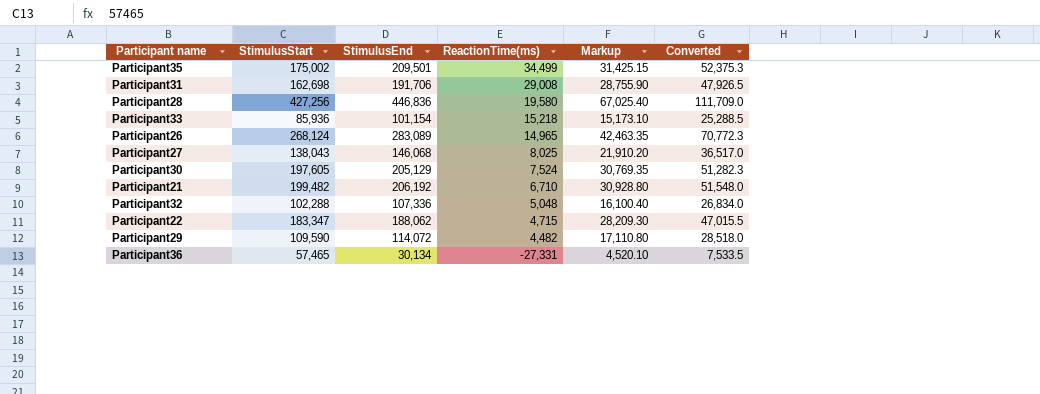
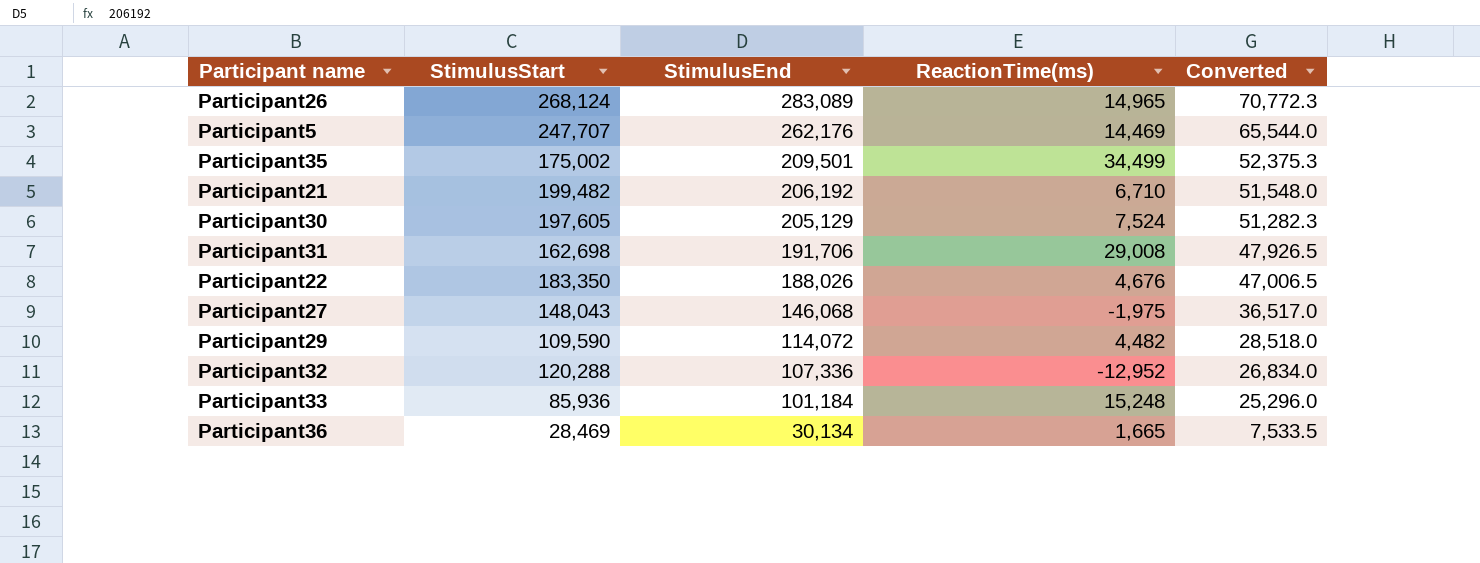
row order: ReactionTime(ms) descending -> StimulusEnd descending
column Markup | formula: [StimulusEnd] * 0.15 -> none
row Participant28: 427,256 | 446,836 | 19,580 | 67,025.40 | 111,709.0 -> none
row Participant5: none -> 247,707 | 262,176 | 14,469 | 65,544.0
Participant22 | StimulusStart: 183,347 -> 183,350
Participant22 | StimulusEnd: 188,062 -> 188,026
Participant22 | ReactionTime(ms): 4,715 -> 4,676
Participant22 | Converted: 47,015.5 -> 47,006.5
Participant27 | StimulusStart: 138,043 -> 148,043
Participant27 | ReactionTime(ms): 8,025 -> -1,975
Participant32 | StimulusStart: 102,288 -> 120,288
Participant32 | ReactionTime(ms): 5,048 -> -12,952
Participant33 | StimulusEnd: 101,154 -> 101,184
Participant33 | ReactionTime(ms): 15,218 -> 15,248
Participant33 | Converted: 25,288.5 -> 25,296.0
Participant36 | StimulusStart: 57,465 -> 28,469
Participant36 | ReactionTime(ms): -27,331 -> 1,665

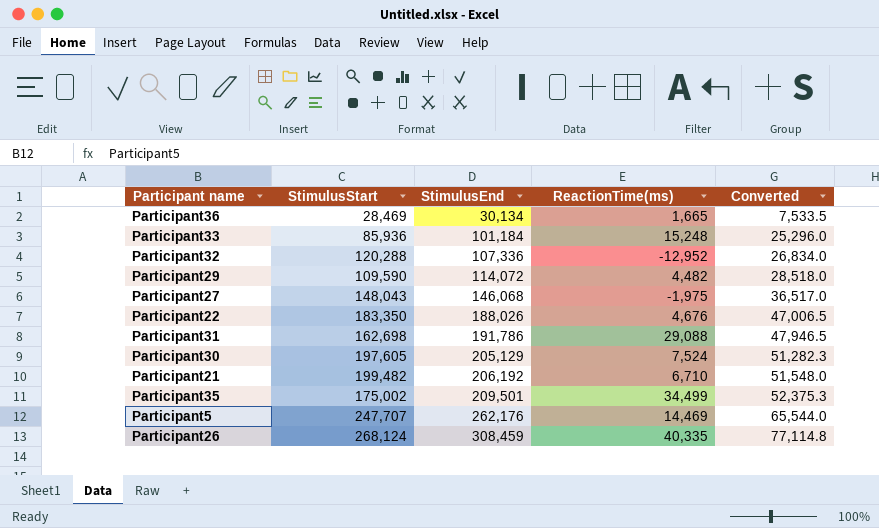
row order: StimulusEnd descending -> StimulusEnd ascending
Participant31 | StimulusEnd: 191,706 -> 191,786
Participant31 | ReactionTime(ms): 29,008 -> 29,088
Participant31 | Converted: 47,926.5 -> 47,946.5
Participant26 | StimulusEnd: 283,089 -> 308,459
Participant26 | ReactionTime(ms): 14,965 -> 40,335
Participant26 | Converted: 70,772.3 -> 77,114.8

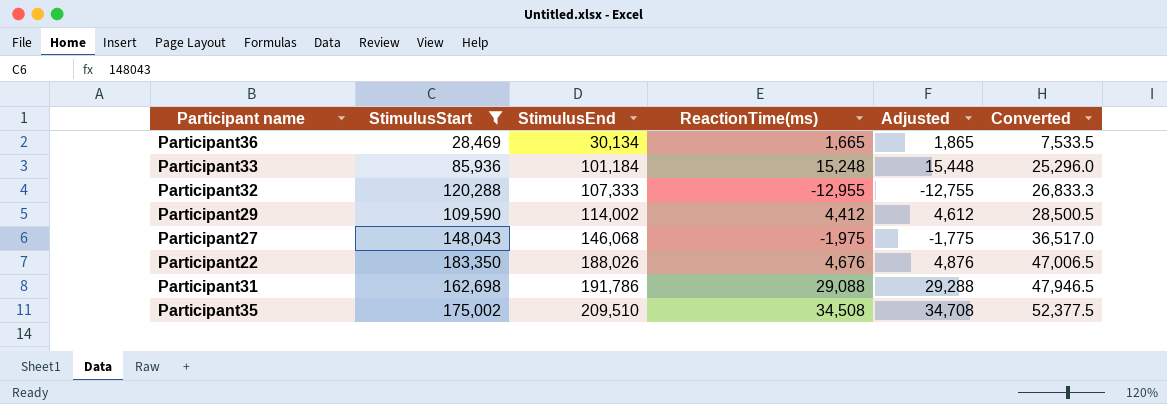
filter: none -> StimulusStart <= 183,350
column Adjusted | formula: none -> [ReactionTime(ms)] + 200
Participant32 | StimulusEnd: 107,336 -> 107,333
Participant32 | ReactionTime(ms): -12,952 -> -12,955
Participant32 | Converted: 26,834.0 -> 26,833.3
Participant29 | StimulusEnd: 114,072 -> 114,002
Participant29 | ReactionTime(ms): 4,482 -> 4,412
Participant29 | Converted: 28,518.0 -> 28,500.5
Participant35 | StimulusEnd: 209,501 -> 209,510
Participant35 | ReactionTime(ms): 34,499 -> 34,508
Participant35 | Converted: 52,375.3 -> 52,377.5

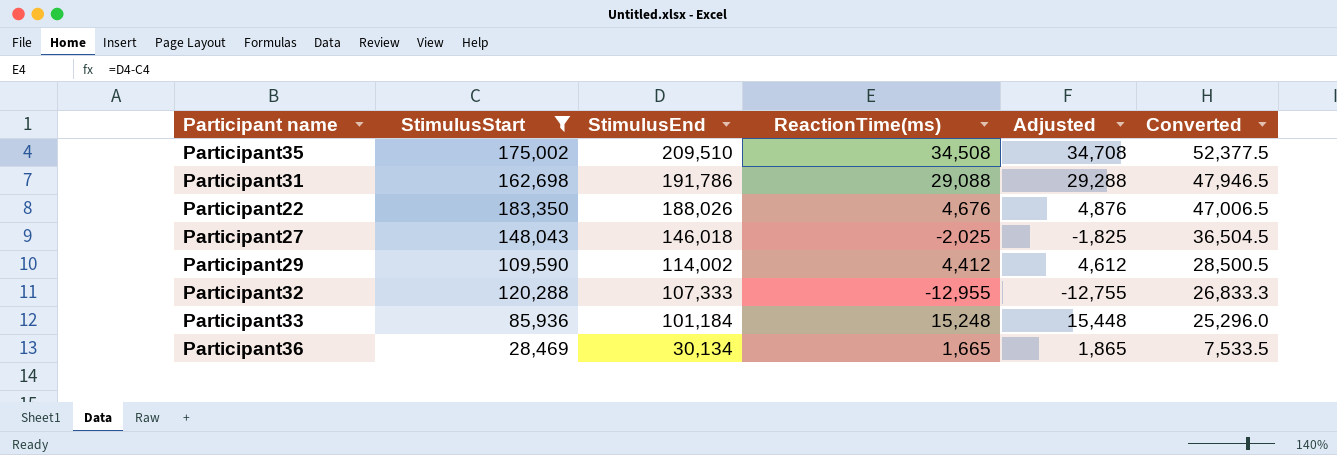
row order: StimulusEnd ascending -> StimulusEnd descending
Participant27 | StimulusEnd: 146,068 -> 146,018
Participant27 | ReactionTime(ms): -1,975 -> -2,025
Participant27 | Adjusted: -1,775 -> -1,825
Participant27 | Converted: 36,517.0 -> 36,504.5

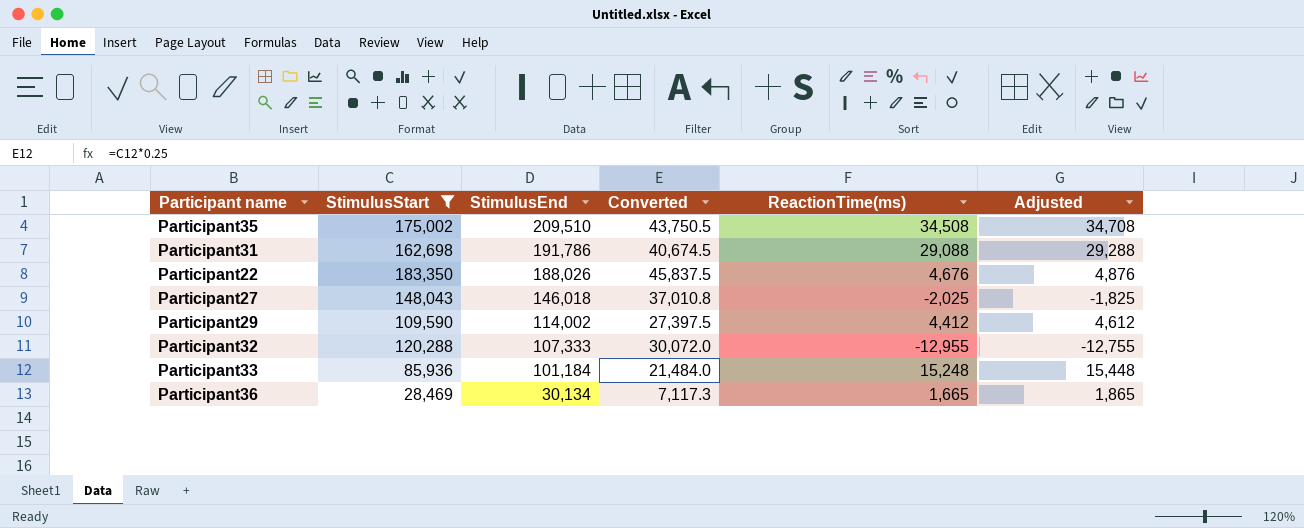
column Converted | formula: [StimulusEnd] * 0.25 -> [StimulusStart] * 0.25
column Converted | position: 6 -> 4

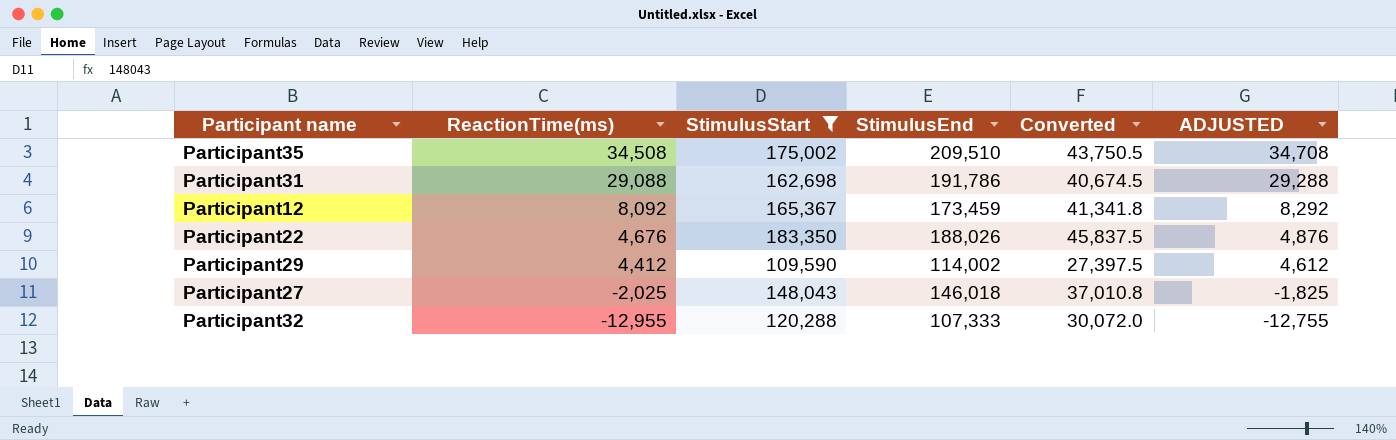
row order: StimulusEnd descending -> ReactionTime(ms) descending
column ReactionTime(ms) | position: 5 -> 2
column name: Adjusted -> ADJUSTED
row Participant33: 85,936 | 101,184 | 21,484.0 | 15,248 | 15,448 -> none
row Participant36: 28,469 | 30,134 | 7,117.3 | 1,665 | 1,865 -> none
row Participant12: none -> 8,092 | 165,367 | 173,459 | 41,341.8 | 8,292

